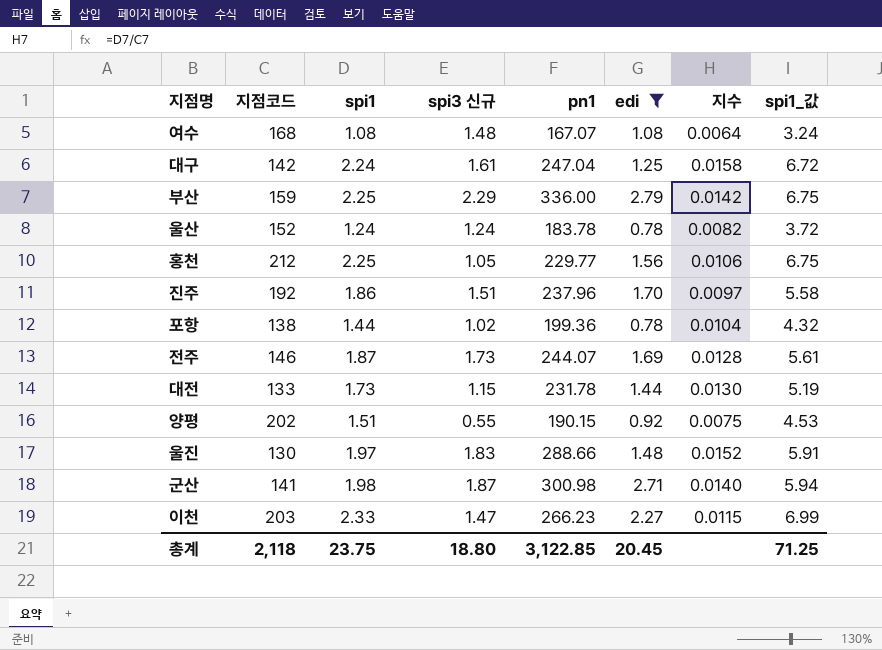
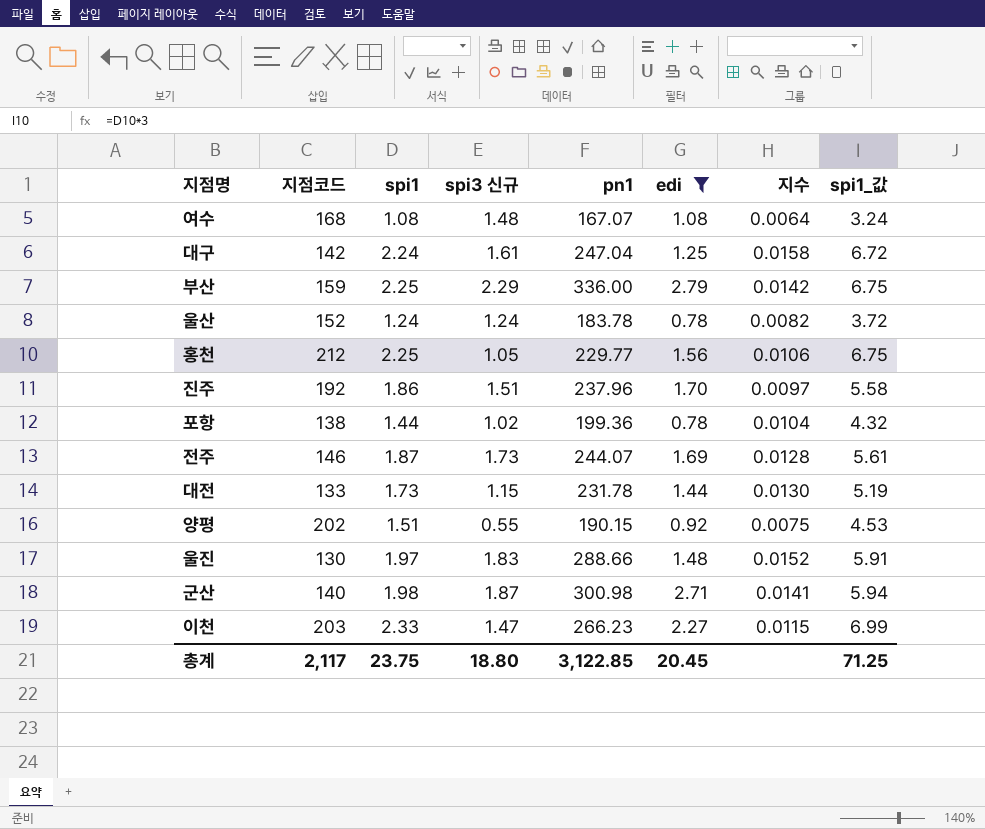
군산 | 지점코드: 141 -> 140
군산 | 지수: 0.0140 -> 0.0141
총계 | 지점코드: 2,118 -> 2,117

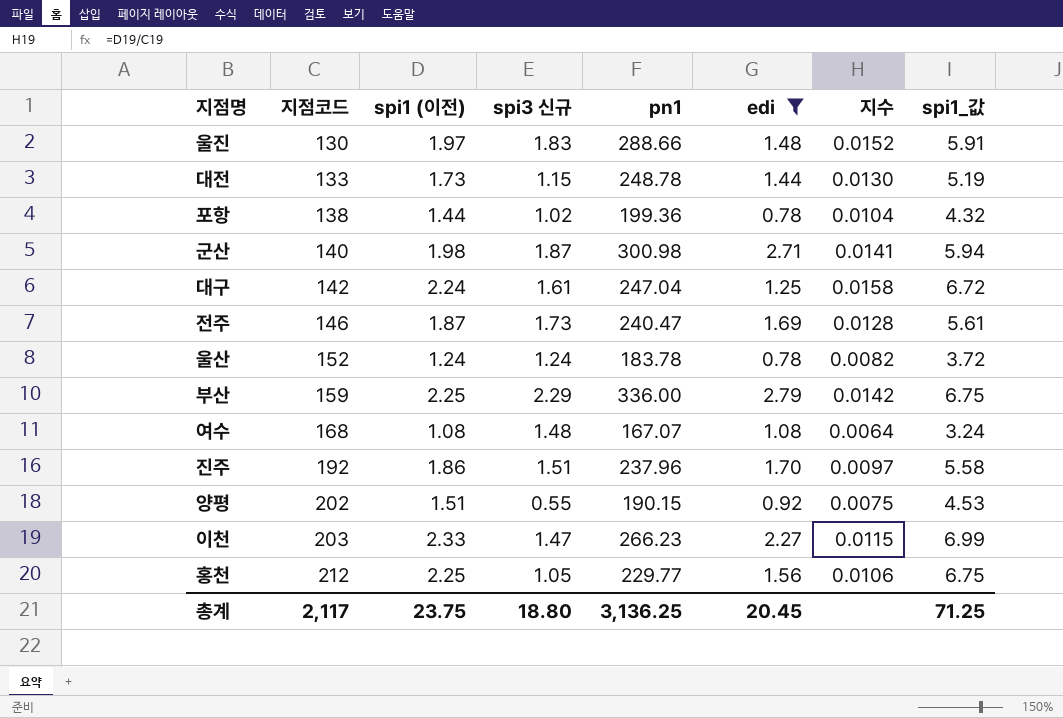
row order: none -> 지점코드 ascending
column name: spi1 -> spi1 (이전)
대전 | pn1: 231.78 -> 248.78
전주 | pn1: 244.07 -> 240.47
총계 | pn1: 3,122.85 -> 3,136.25

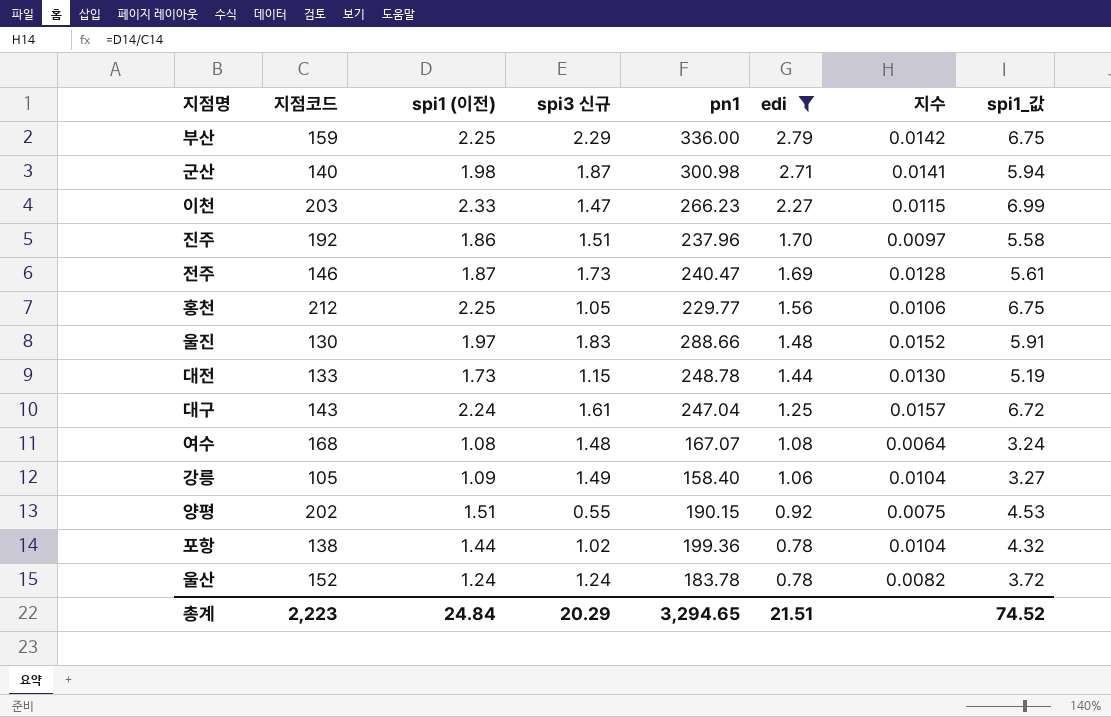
row order: 지점코드 ascending -> edi descending
대구 | 지점코드: 142 -> 143
대구 | 지수: 0.0158 -> 0.0157
row 강릉: none -> 105 | 1.09 | 1.49 | 158.40 | 1.06 | 0.0104 | 3.27
총계 | 지점코드: 2,117 -> 2,223
총계 | spi1 (이전): 23.75 -> 24.84
총계 | spi3 신규: 18.80 -> 20.29
총계 | pn1: 3,136.25 -> 3,294.65
총계 | edi: 20.45 -> 21.51
총계 | spi1_값: 71.25 -> 74.52

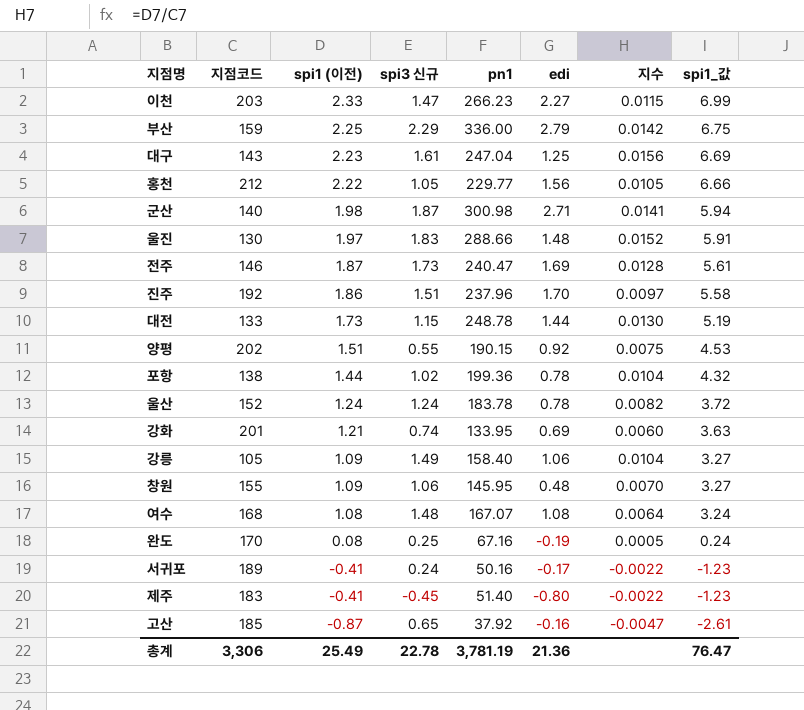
filter: edi >= 0.78 -> none
row order: edi descending -> spi1 (이전) descending
대구 | spi1 (이전): 2.24 -> 2.23
대구 | 지수: 0.0157 -> 0.0156
대구 | spi1_값: 6.72 -> 6.69
홍천 | spi1 (이전): 2.25 -> 2.22
홍천 | 지수: 0.0106 -> 0.0105
홍천 | spi1_값: 6.75 -> 6.66
총계 | 지점코드: 2,223 -> 3,306
총계 | spi1 (이전): 24.84 -> 25.49
총계 | spi3 신규: 20.29 -> 22.78
총계 | pn1: 3,294.65 -> 3,781.19
총계 | edi: 21.51 -> 21.36
총계 | spi1_값: 74.52 -> 76.47

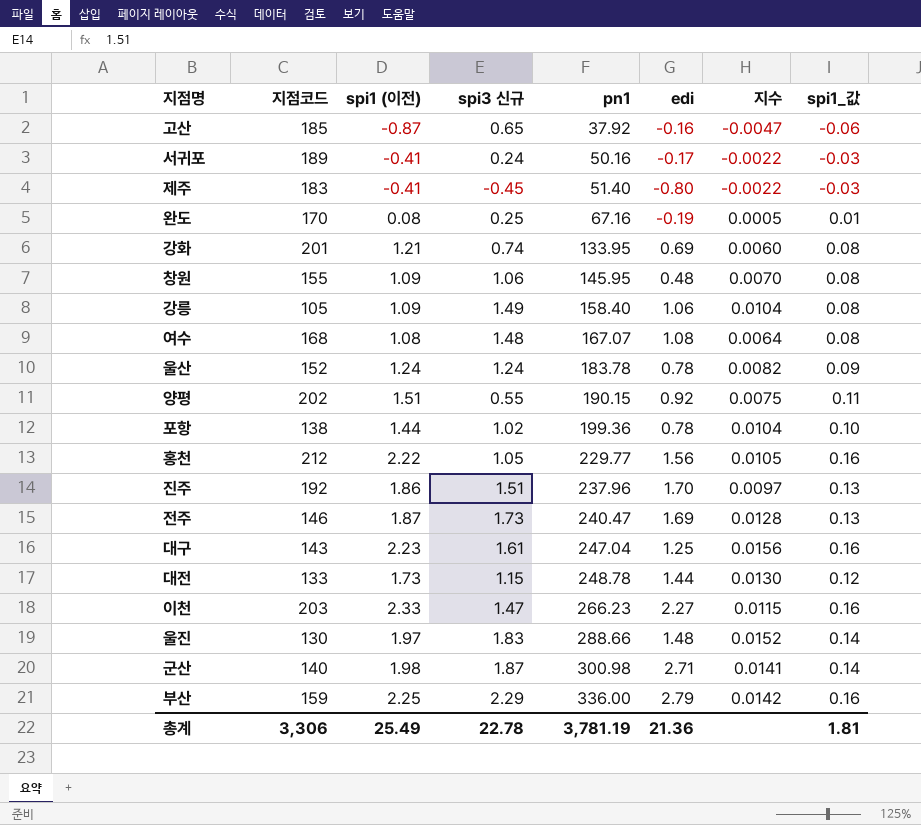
row order: spi1 (이전) descending -> pn1 ascending
column spi1_값 | formula: [spi1 (이전)] * 3 -> [spi1 (이전)] * 0.07
총계 | spi1_값: 76.47 -> 1.81

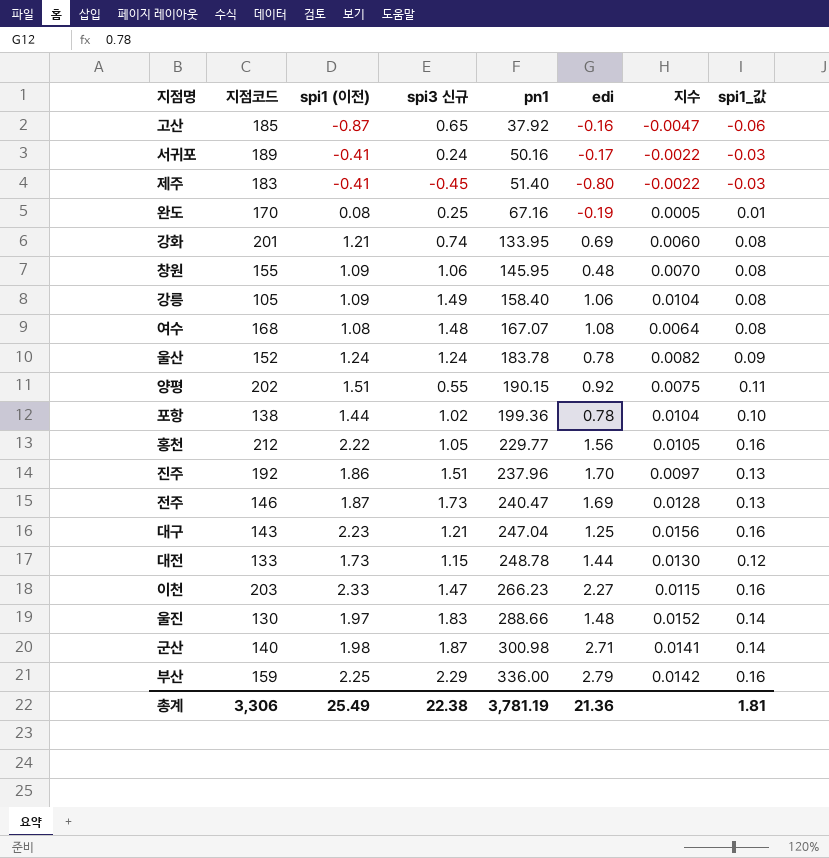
대구 | spi3 신규: 1.61 -> 1.21
총계 | spi3 신규: 22.78 -> 22.38

